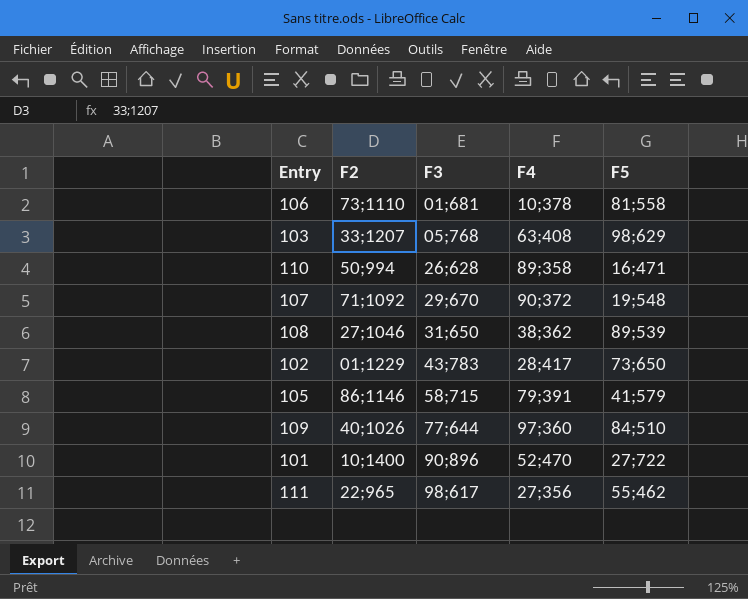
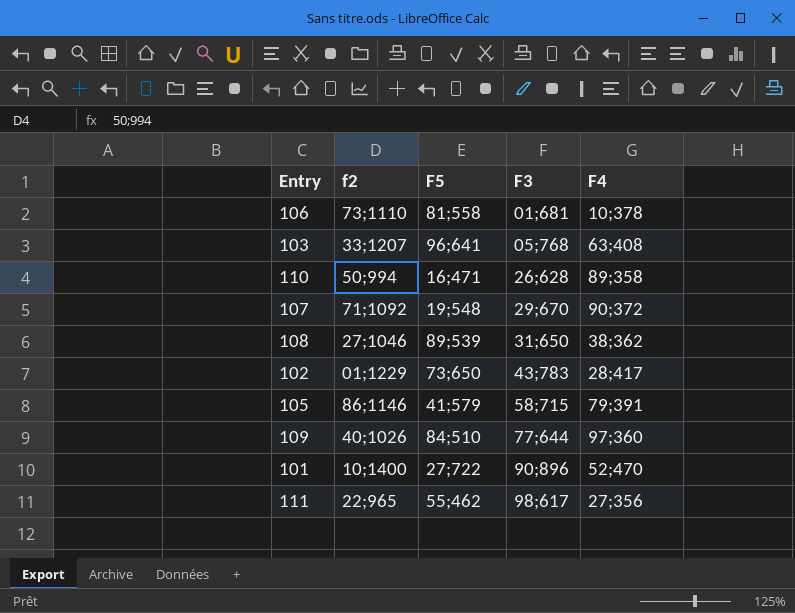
column name: F2 -> f2
column F5 | position: 5 -> 3
103 | F5: 98;629 -> 96;641

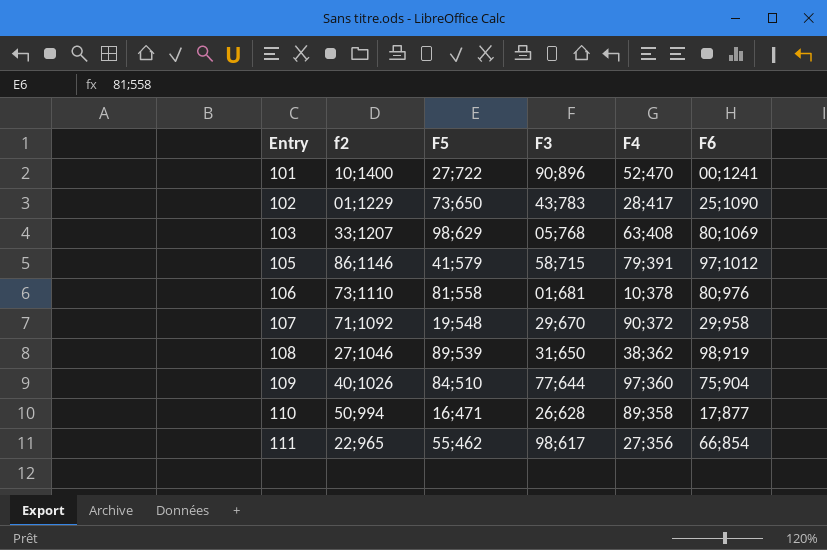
row order: F3 ascending -> Entry ascending
column F6 | position: none -> 6
103 | F5: 96;641 -> 98;629

